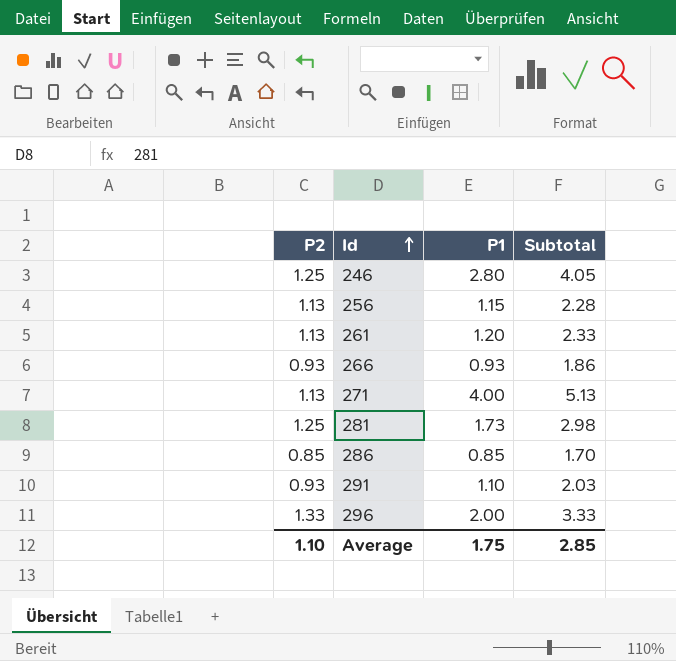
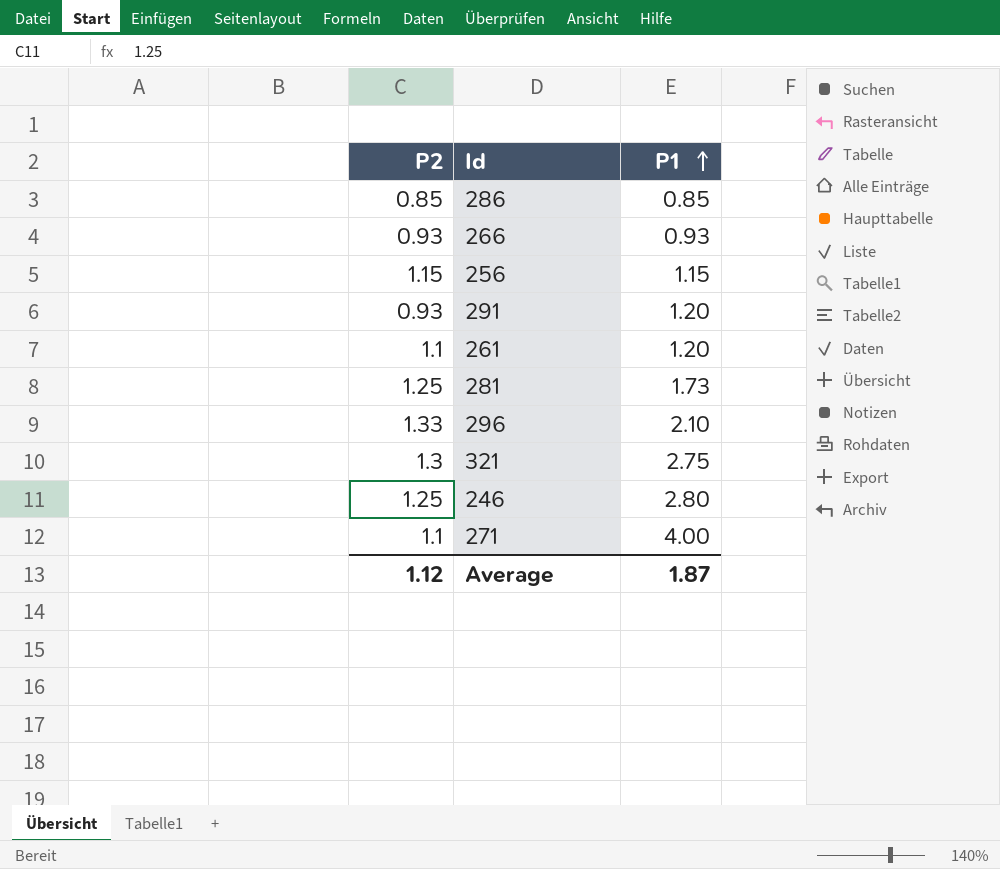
row order: Id ascending -> P1 ascending
column Subtotal | formula: [P2] + [P1] -> none
256 | P2: 1.13 -> 1.15
291 | P1: 1.10 -> 1.20
261 | P2: 1.13 -> 1.1
296 | P1: 2.00 -> 2.10
row 321: none -> 1.3 | 2.75
271 | P2: 1.13 -> 1.1
Average | P2: 1.10 -> 1.12
Average | P1: 1.75 -> 1.87

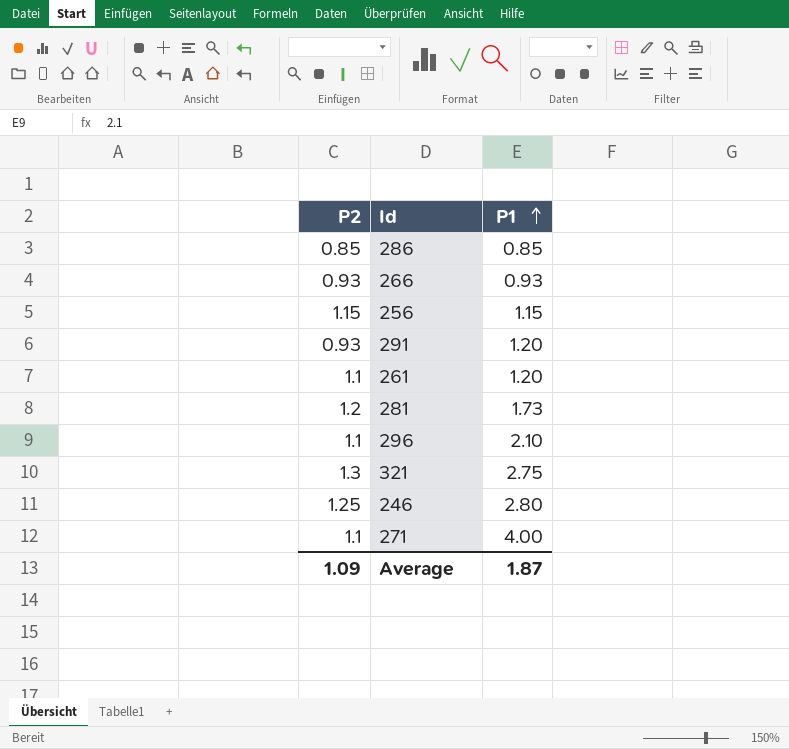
281 | P2: 1.25 -> 1.2
296 | P2: 1.33 -> 1.1
Average | P2: 1.12 -> 1.09

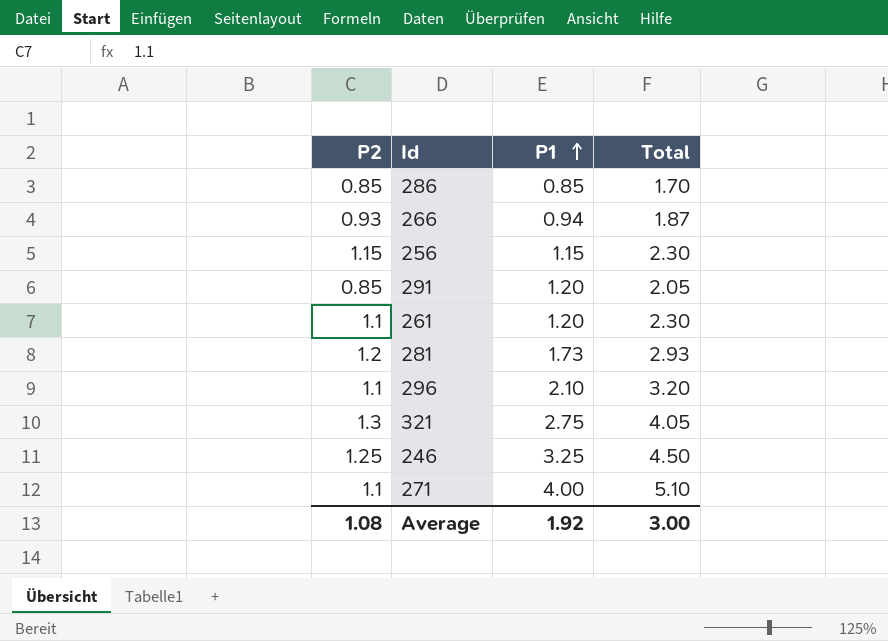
column Total | formula: none -> [P2] + [P1]
266 | P1: 0.93 -> 0.94
291 | P2: 0.93 -> 0.85
246 | P1: 2.80 -> 3.25
Average | P2: 1.09 -> 1.08
Average | P1: 1.87 -> 1.92

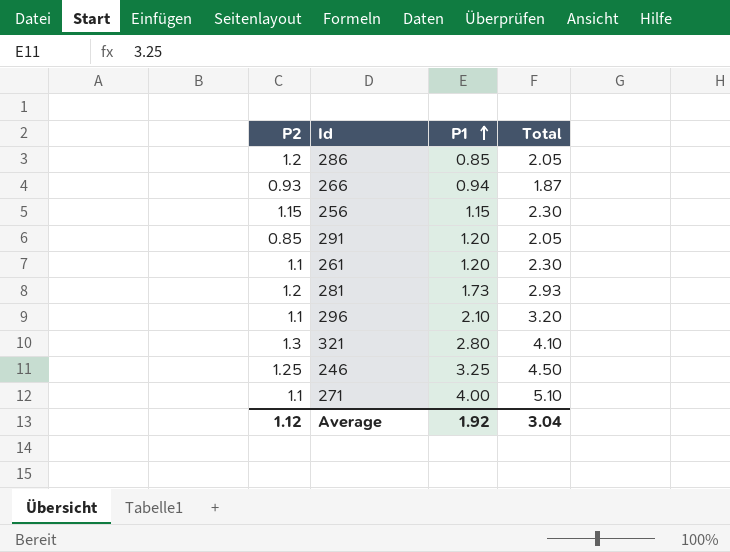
286 | P2: 0.85 -> 1.2
286 | Total: 1.70 -> 2.05
321 | P1: 2.75 -> 2.80
321 | Total: 4.05 -> 4.10
Average | P2: 1.08 -> 1.12
Average | Total: 3.00 -> 3.04

